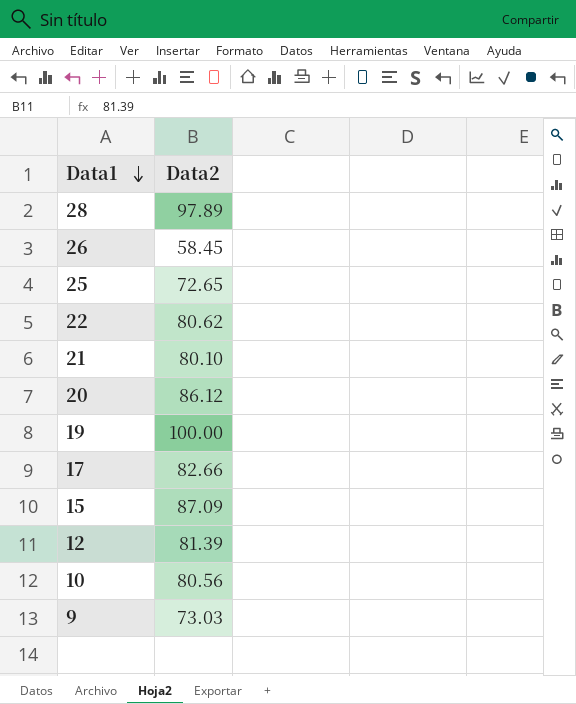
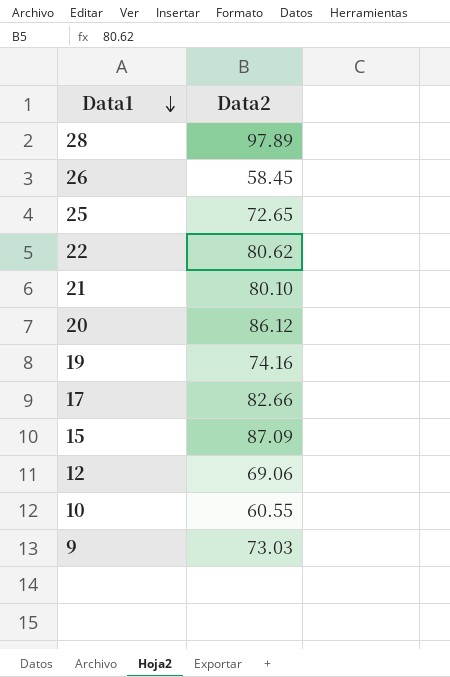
19 | Data2: 100.00 -> 74.16
12 | Data2: 81.39 -> 69.06
10 | Data2: 80.56 -> 60.55

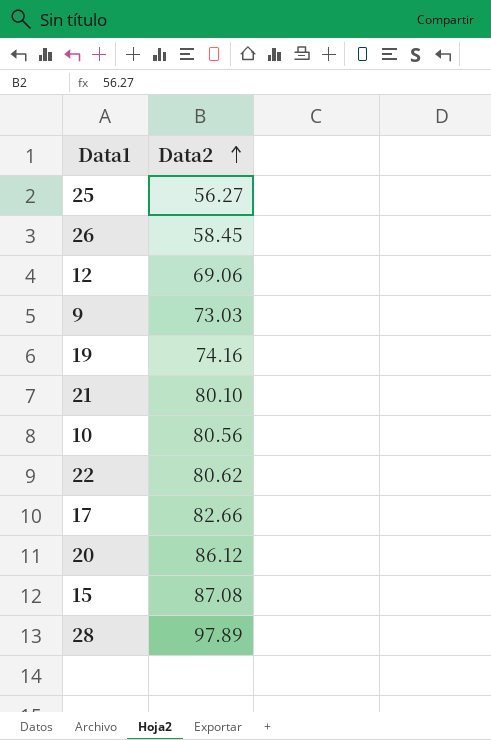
row order: Data1 descending -> Data2 ascending
25 | Data2: 72.65 -> 56.27
10 | Data2: 60.55 -> 80.56
15 | Data2: 87.09 -> 87.08

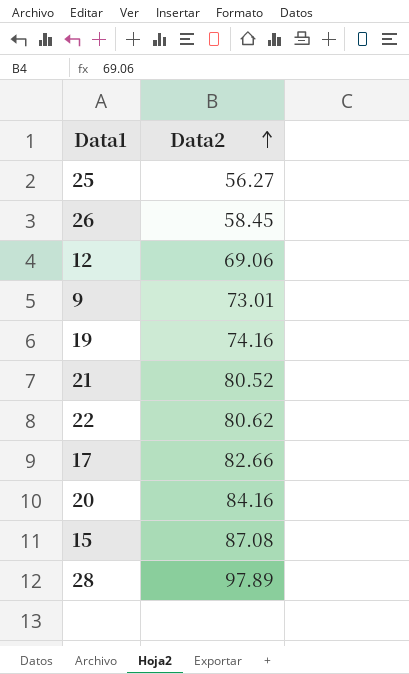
row 10: 80.56 -> none
9 | Data2: 73.03 -> 73.01
21 | Data2: 80.10 -> 80.52
20 | Data2: 86.12 -> 84.16

